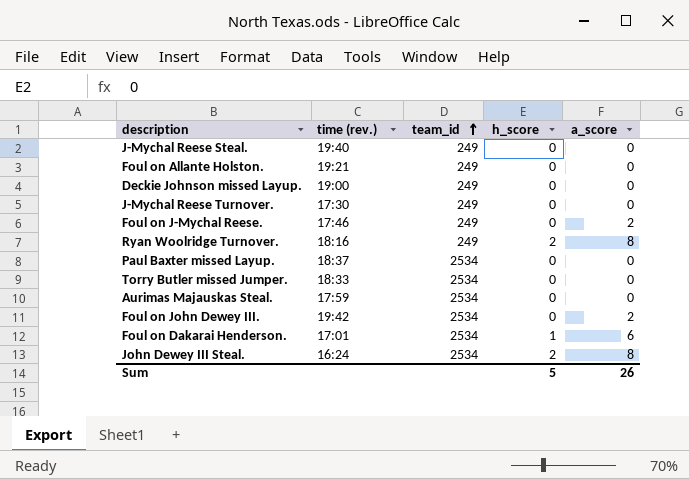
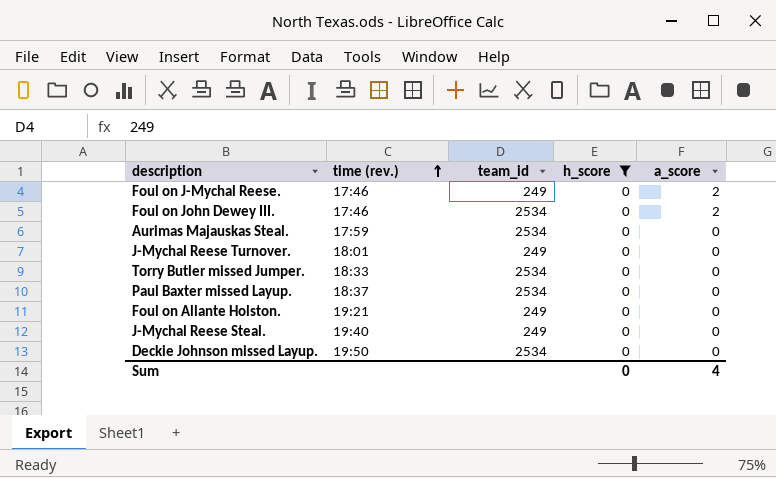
filter: none -> h_score = 0
row order: team_id ascending -> time (rev.) ascending
Foul on John Dewey III. | time (rev.): 19:42 -> 17:46
J-Mychal Reese Turnover. | time (rev.): 17:30 -> 18:01
Deckie Johnson missed Layup. | time (rev.): 19:00 -> 19:50
Deckie Johnson missed Layup. | team_id: 249 -> 2534
Sum | h_score: 5 -> 0
Sum | a_score: 26 -> 4

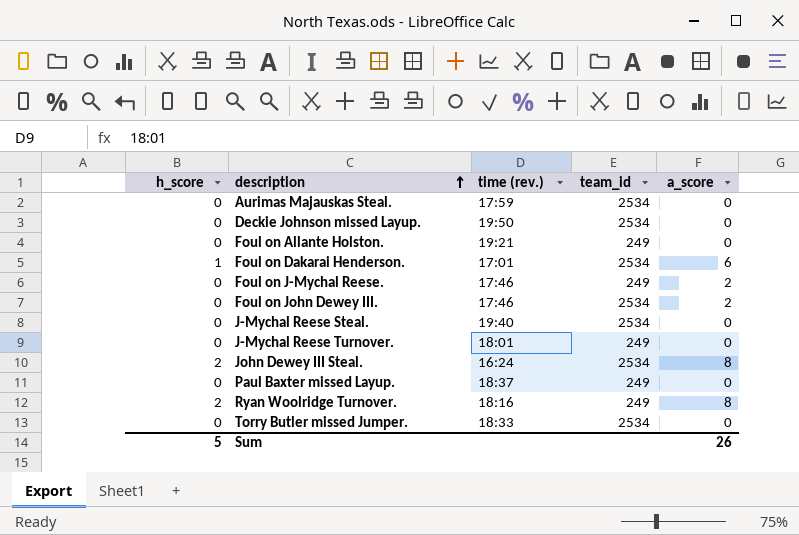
filter: h_score = 0 -> none
row order: time (rev.) ascending -> description ascending
column h_score | position: 4 -> 1
J-Mychal Reese Steal. | team_id: 249 -> 2534
Paul Baxter missed Layup. | team_id: 2534 -> 249
Sum | h_score: 0 -> 5
Sum | a_score: 4 -> 26

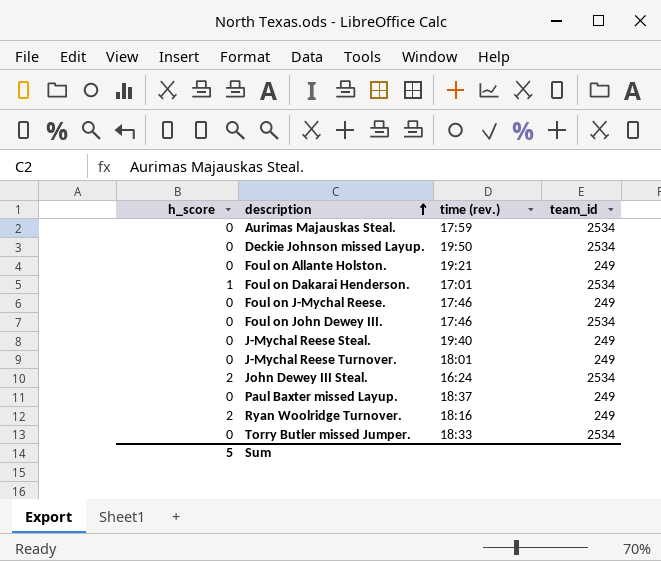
column a_score | position: 5 -> none
J-Mychal Reese Steal. | team_id: 2534 -> 249

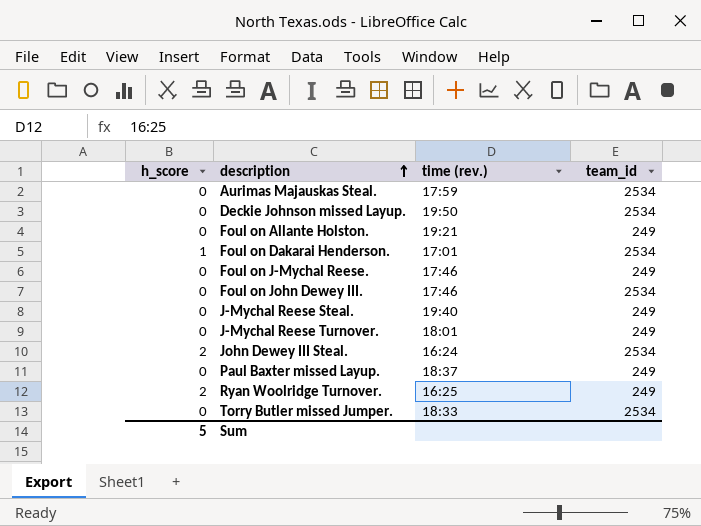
Ryan Woolridge Turnover. | time (rev.): 18:16 -> 16:25

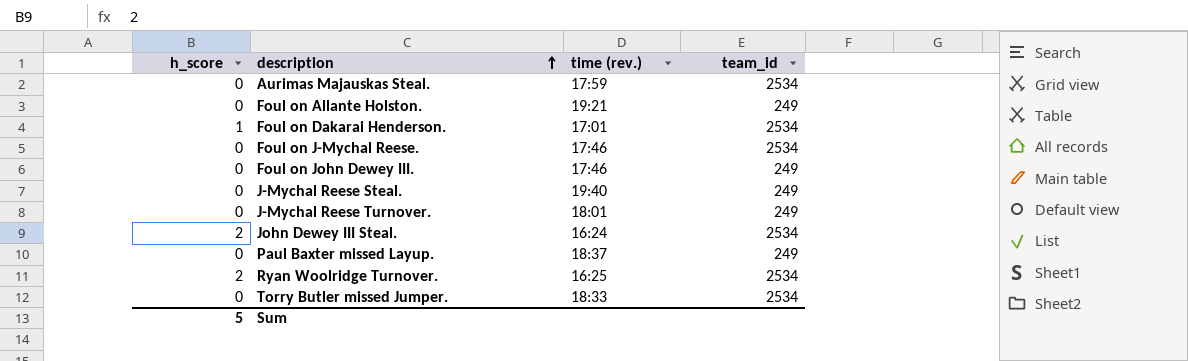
row Deckie Johnson missed Layup.: 0 | 19:50 | 2534 -> none
Foul on J-Mychal Reese. | team_id: 249 -> 2534
Foul on John Dewey III. | team_id: 2534 -> 249
Ryan Woolridge Turnover. | team_id: 249 -> 2534

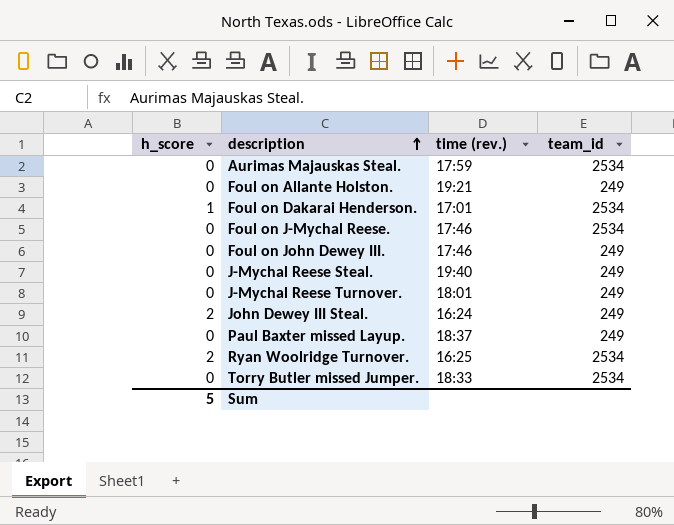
John Dewey III Steal. | team_id: 2534 -> 249

